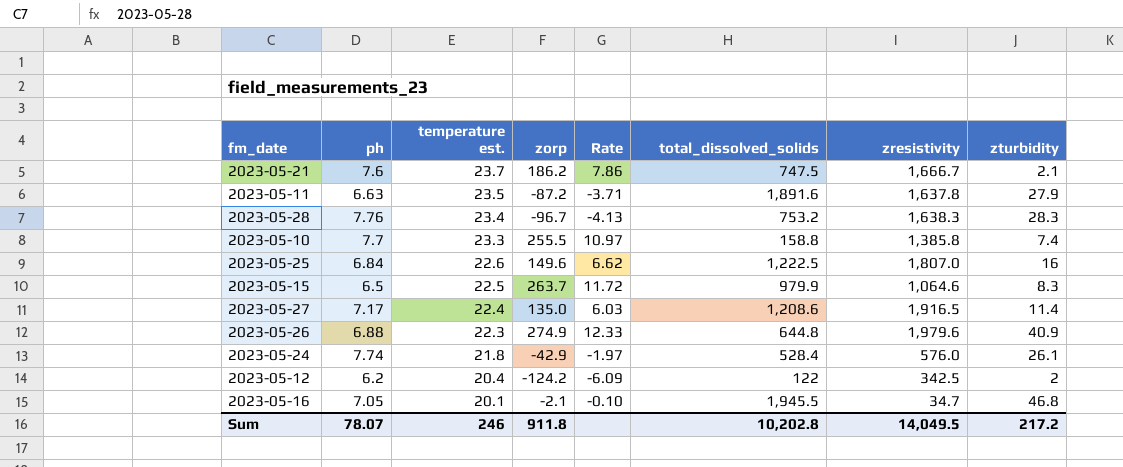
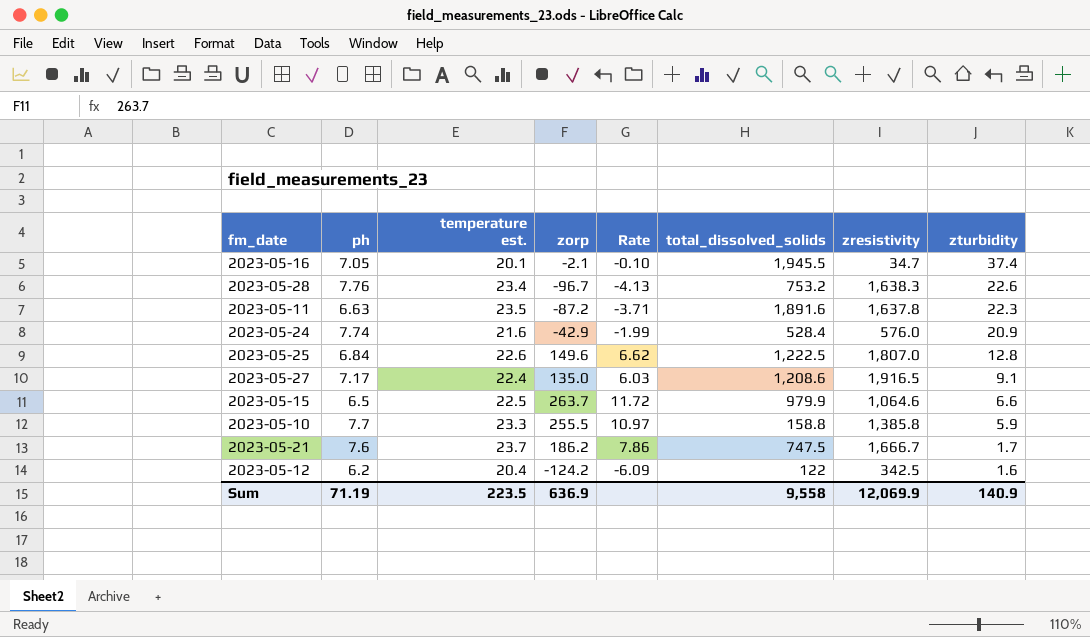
row order: temperature est. descending -> zturbidity descending
row 2023-05-26: 6.88 | 22.3 | 274.9 | 12.33 | 644.8 | 1,979.6 | 40.9 -> none
2023-05-16 | zturbidity: 46.8 -> 37.4
2023-05-28 | zturbidity: 28.3 -> 22.6
2023-05-11 | zturbidity: 27.9 -> 22.3
2023-05-24 | temperature est.: 21.8 -> 21.6
2023-05-24 | Rate: -1.97 -> -1.99
2023-05-24 | zturbidity: 26.1 -> 20.9
2023-05-25 | zturbidity: 16 -> 12.8
2023-05-27 | zturbidity: 11.4 -> 9.1
2023-05-15 | zturbidity: 8.3 -> 6.6
2023-05-10 | zturbidity: 7.4 -> 5.9
2023-05-21 | zturbidity: 2.1 -> 1.7
2023-05-12 | zturbidity: 2 -> 1.6
Sum | ph: 78.07 -> 71.19
Sum | temperature est.: 246 -> 223.5
Sum | zorp: 911.8 -> 636.9
Sum | total_dissolved_solids: 10,202.8 -> 9,558
Sum | zresistivity: 14,049.5 -> 12,069.9
Sum | zturbidity: 217.2 -> 140.9

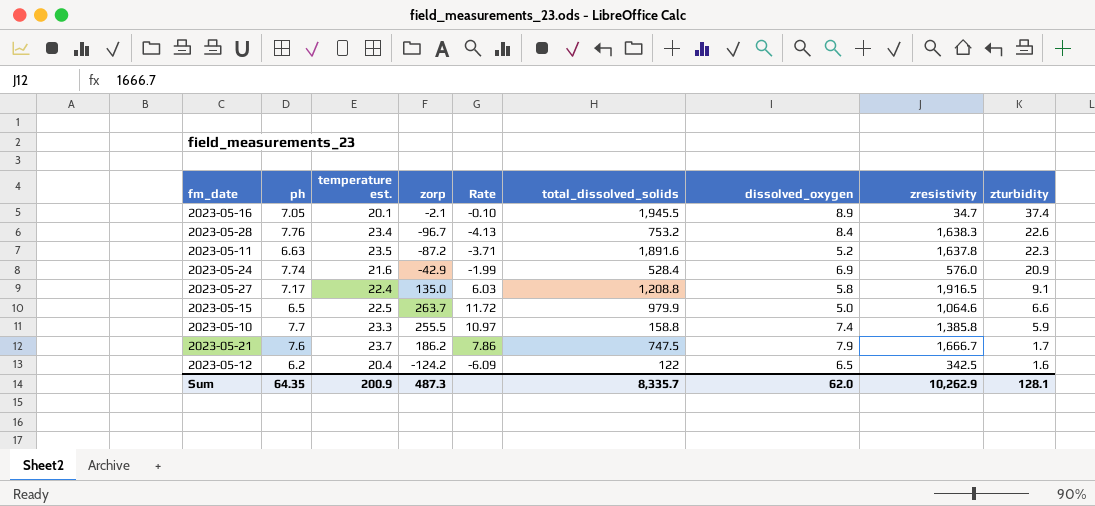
column dissolved_oxygen | position: none -> 7
row 2023-05-25: 6.84 | 22.6 | 149.6 | 6.62 | 1,222.5 | 1,807.0 | 12.8 -> none
2023-05-27 | total_dissolved_solids: 1,208.6 -> 1,208.8
Sum | ph: 71.19 -> 64.35
Sum | temperature est.: 223.5 -> 200.9
Sum | zorp: 636.9 -> 487.3
Sum | total_dissolved_solids: 9,558 -> 8,335.7
Sum | zresistivity: 12,069.9 -> 10,262.9
Sum | zturbidity: 140.9 -> 128.1

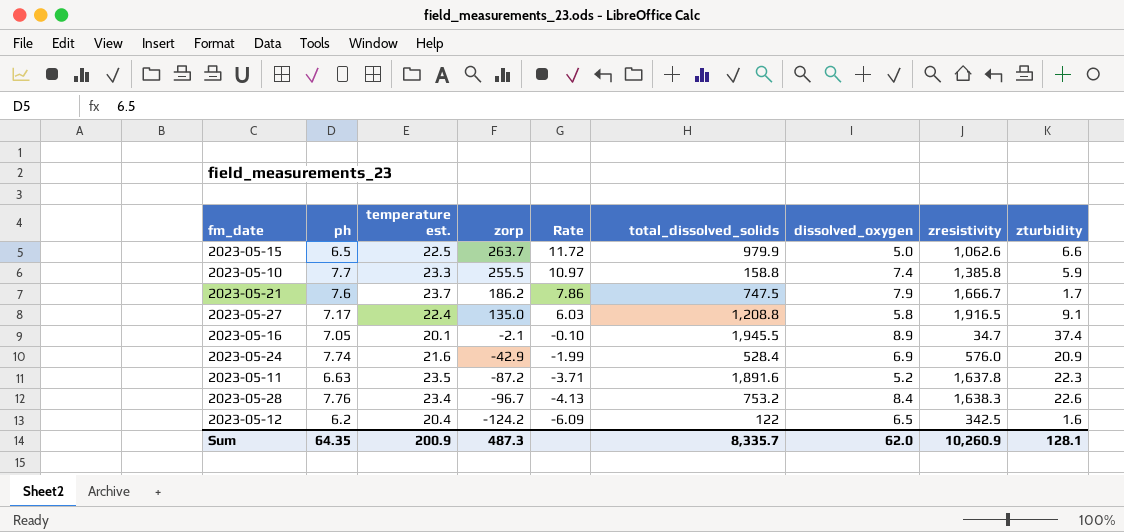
row order: zturbidity descending -> zorp descending
2023-05-15 | zresistivity: 1,064.6 -> 1,062.6
Sum | zresistivity: 10,262.9 -> 10,260.9

